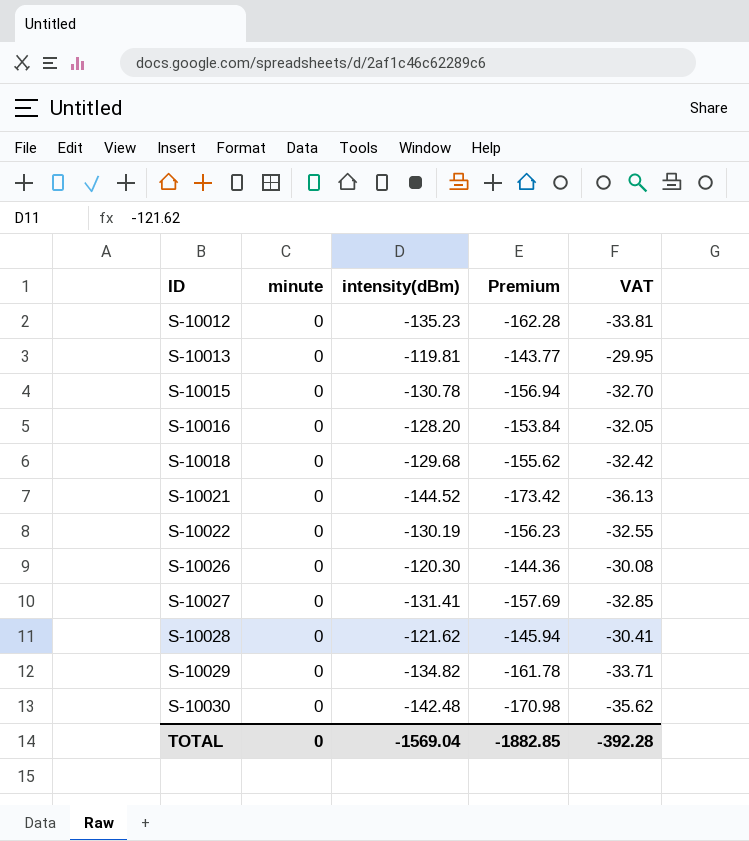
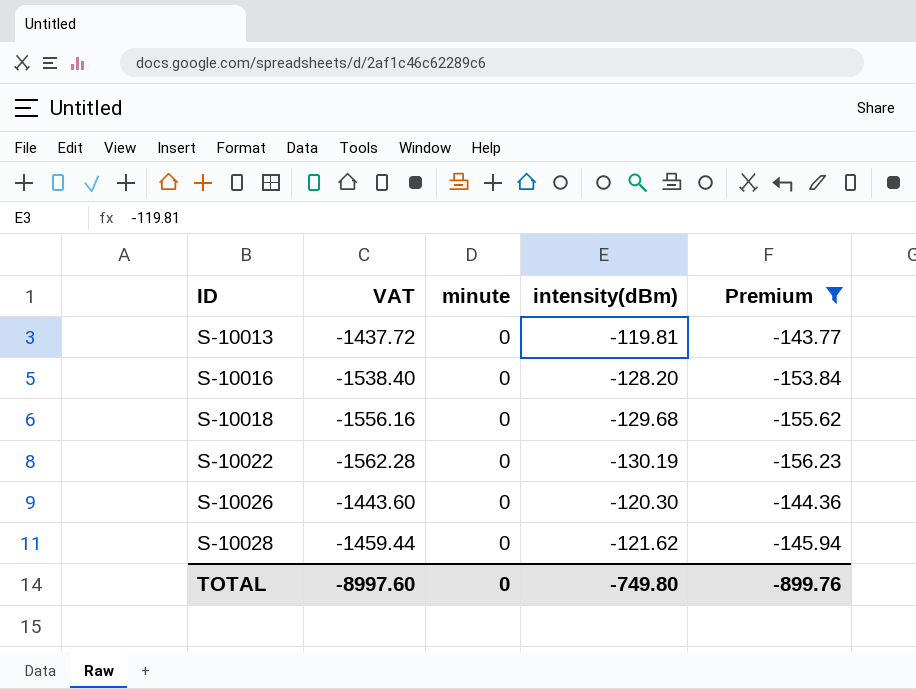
filter: none -> Premium >= -156.23
column VAT | formula: [intensity(dBm)] * 0.25 -> [intensity(dBm)] * 12
column VAT | position: 5 -> 2
TOTAL | VAT: -392.28 -> -8997.60
TOTAL | intensity(dBm): -1569.04 -> -749.80
TOTAL | Premium: -1882.85 -> -899.76

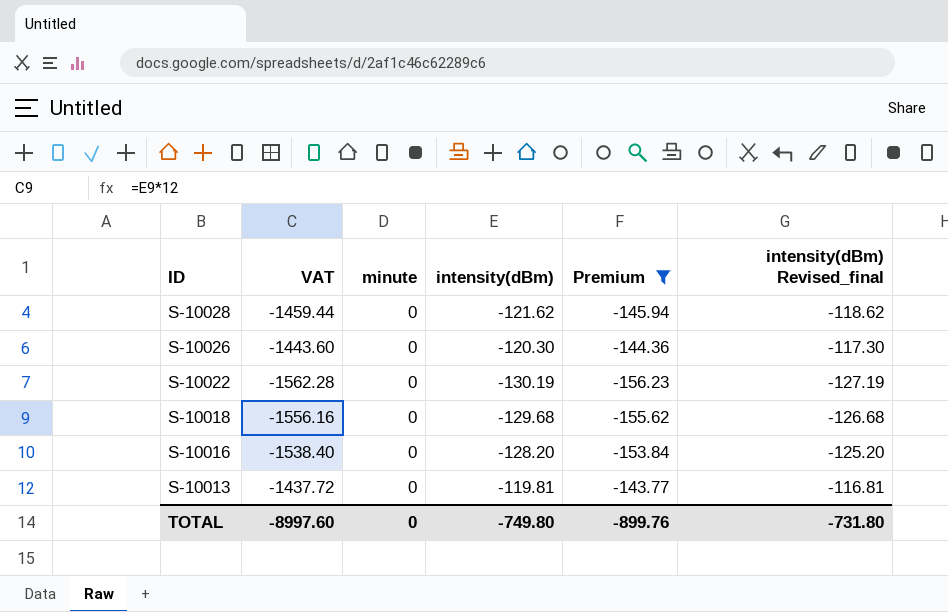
row order: ID ascending -> ID descending
column intensity(dBm) Revised_final | formula: none -> [intensity(dBm)] + 3

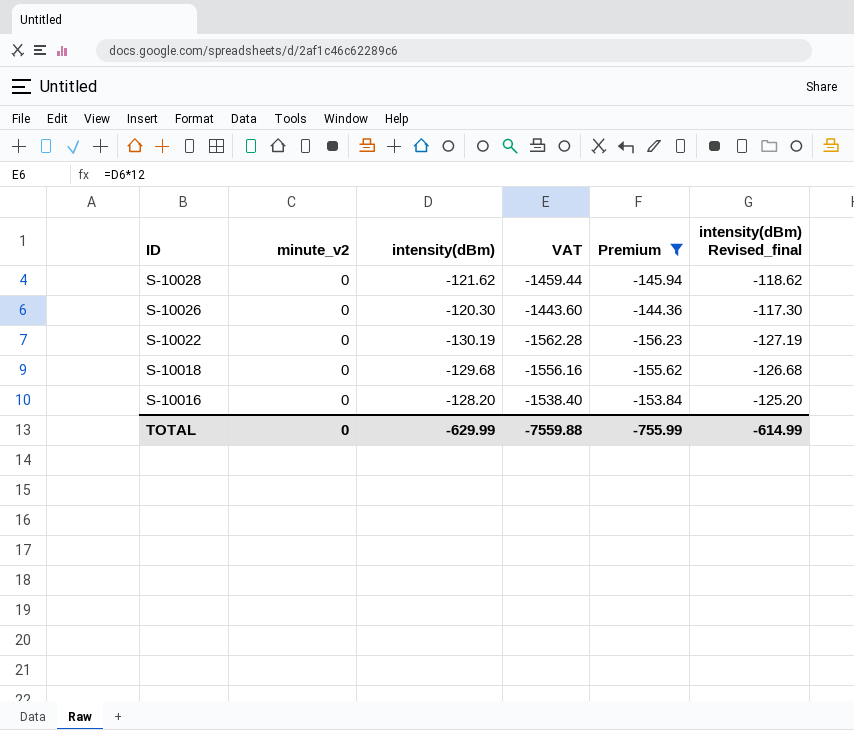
column name: minute -> minute_v2
column VAT | position: 2 -> 4
row S-10013: -1437.72 | 0 | -119.81 | -143.77 | -116.81 -> none
TOTAL | intensity(dBm): -749.80 -> -629.99
TOTAL | VAT: -8997.60 -> -7559.88
TOTAL | Premium: -899.76 -> -755.99
TOTAL | intensity(dBm) Revised_final: -731.80 -> -614.99

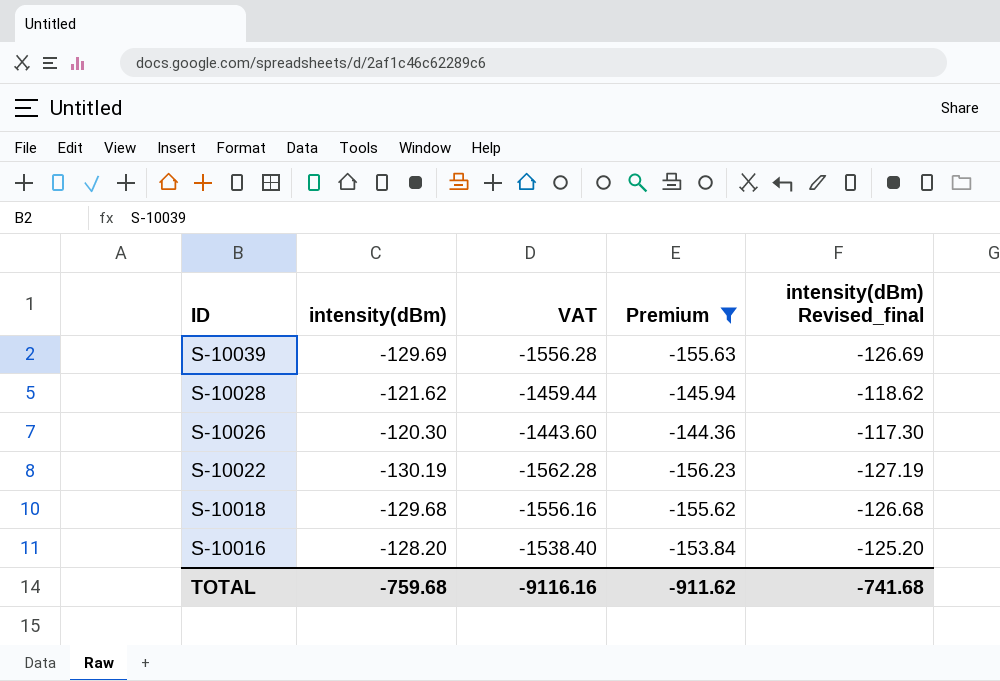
column minute_v2 | position: 2 -> none
row S-10039: none -> -129.69 | -1556.28 | -155.63 | -126.69
TOTAL | intensity(dBm): -629.99 -> -759.68
TOTAL | VAT: -7559.88 -> -9116.16
TOTAL | Premium: -755.99 -> -911.62
TOTAL | intensity(dBm) Revised_final: -614.99 -> -741.68

